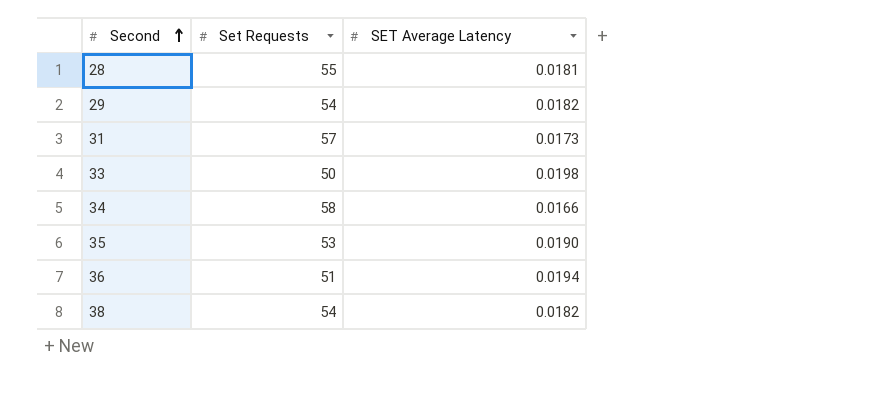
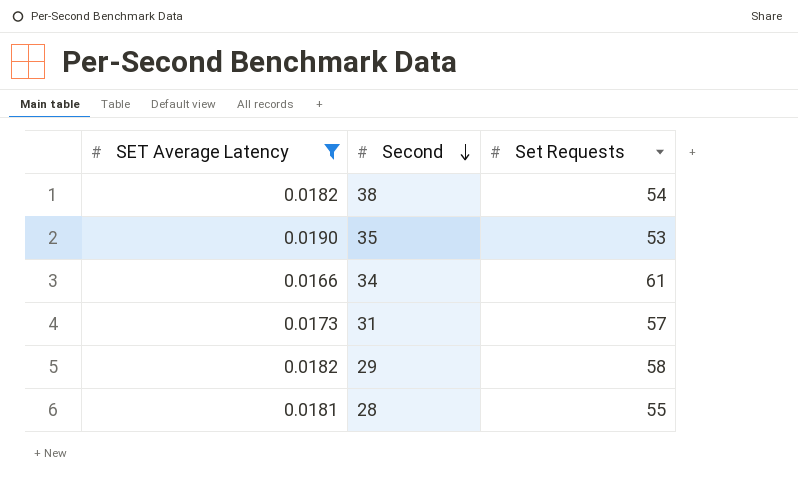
filter: none -> SET Average Latency <= 0.0190
row order: Second ascending -> Second descending
column SET Average Latency | position: 3 -> 1
34 | Set Requests: 58 -> 61
29 | Set Requests: 54 -> 58

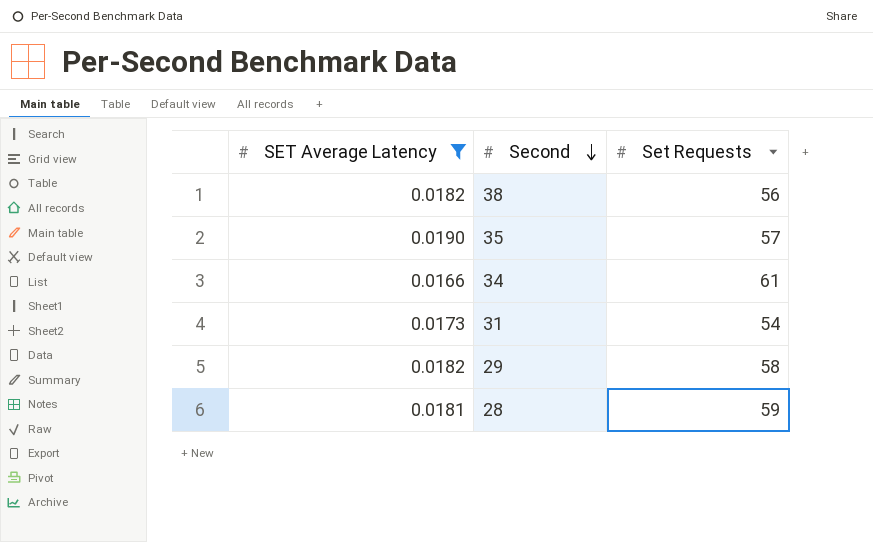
38 | Set Requests: 54 -> 56
35 | Set Requests: 53 -> 57
31 | Set Requests: 57 -> 54
28 | Set Requests: 55 -> 59

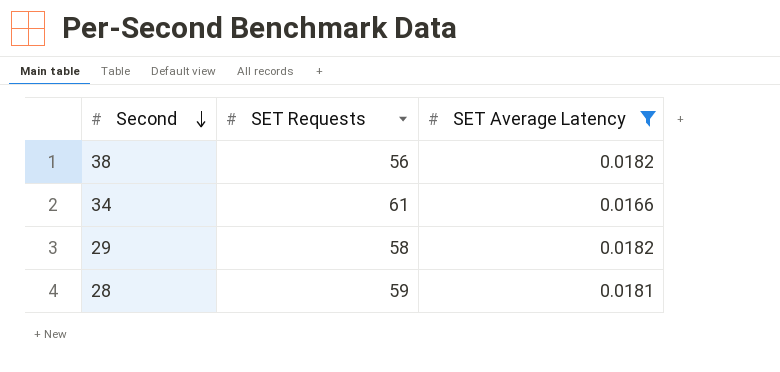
column name: Set Requests -> SET Requests
column SET Average Latency | position: 1 -> 3
row 35: 0.0190 | 57 -> none
row 31: 0.0173 | 54 -> none

